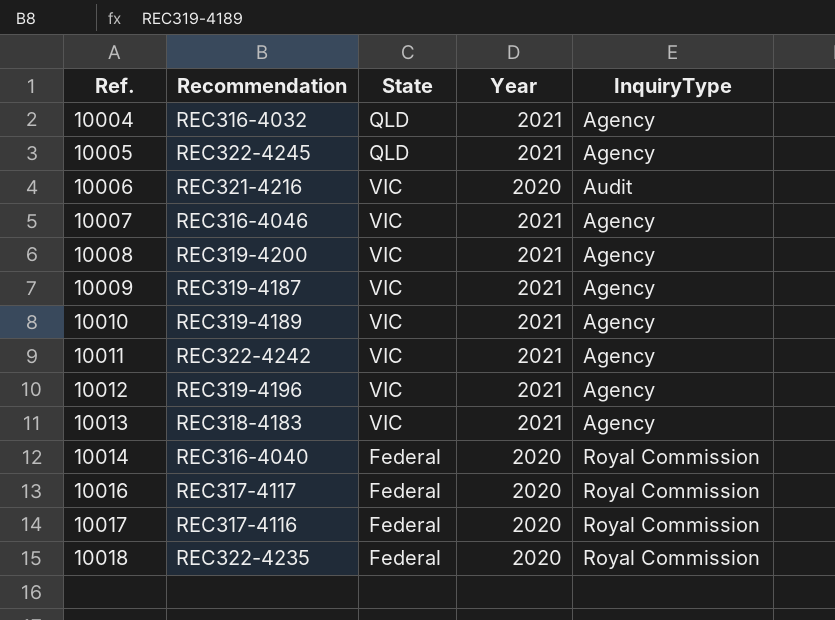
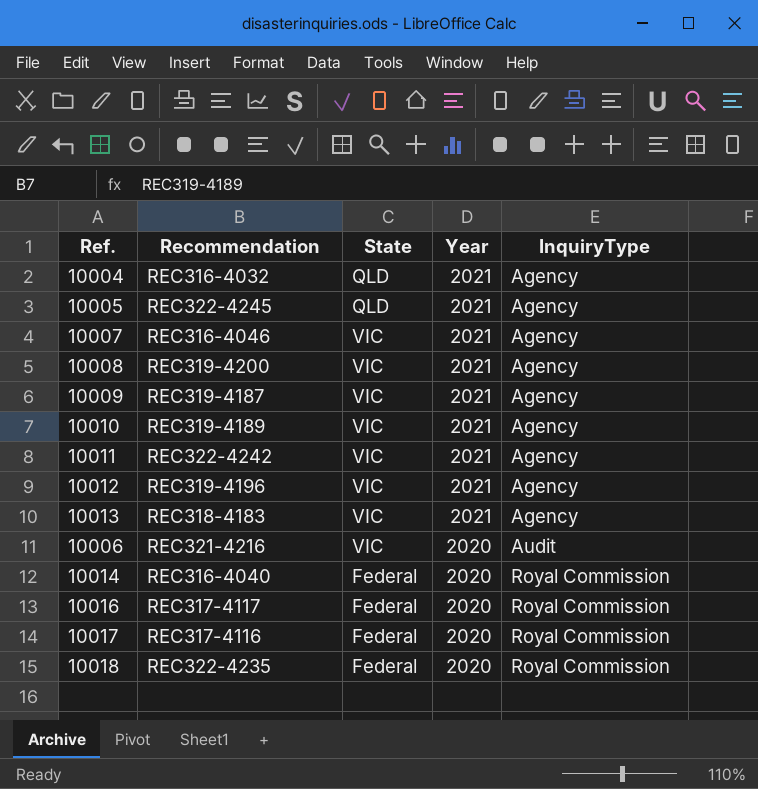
row order: Ref. ascending -> Year descending

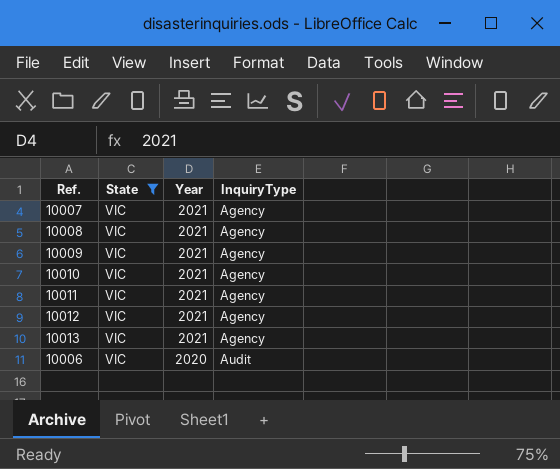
filter: none -> State = VIC
column Recommendation | position: 2 -> none

